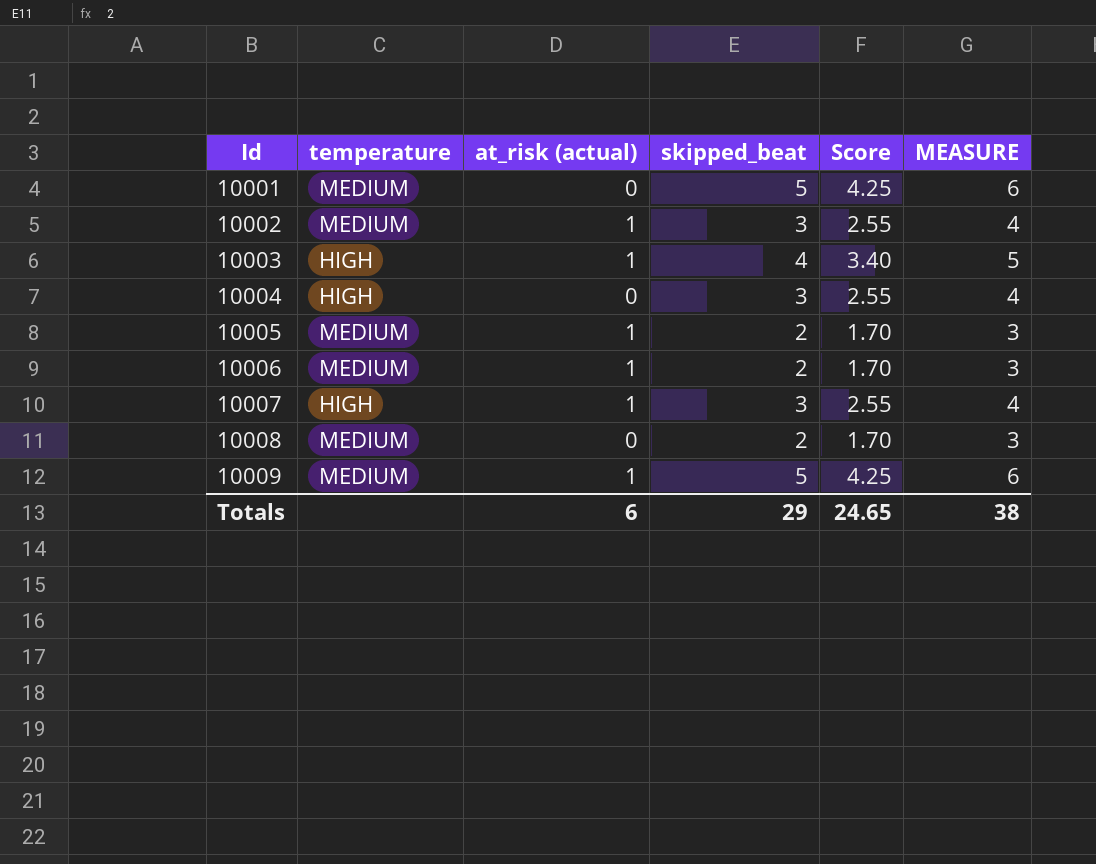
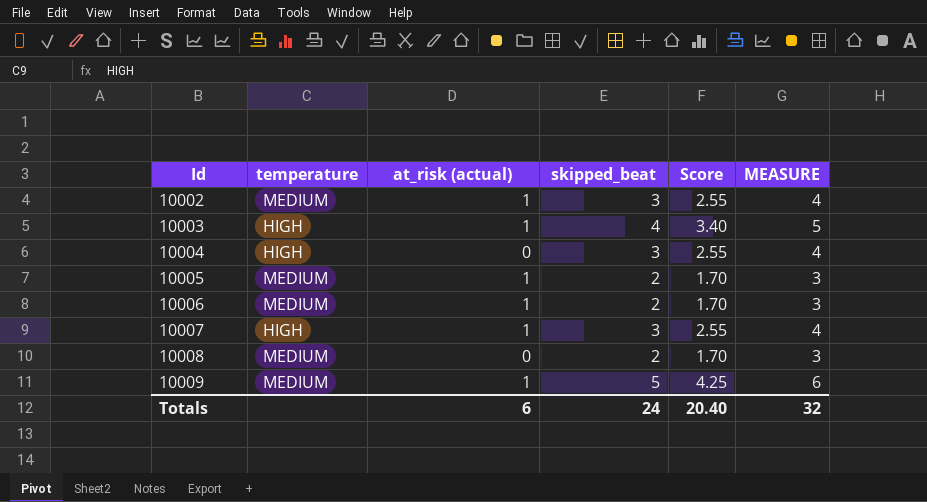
row 10001: MEDIUM | 0 | 5 | 4.25 | 6 -> none
Totals | skipped_beat: 29 -> 24
Totals | Score: 24.65 -> 20.40
Totals | MEASURE: 38 -> 32

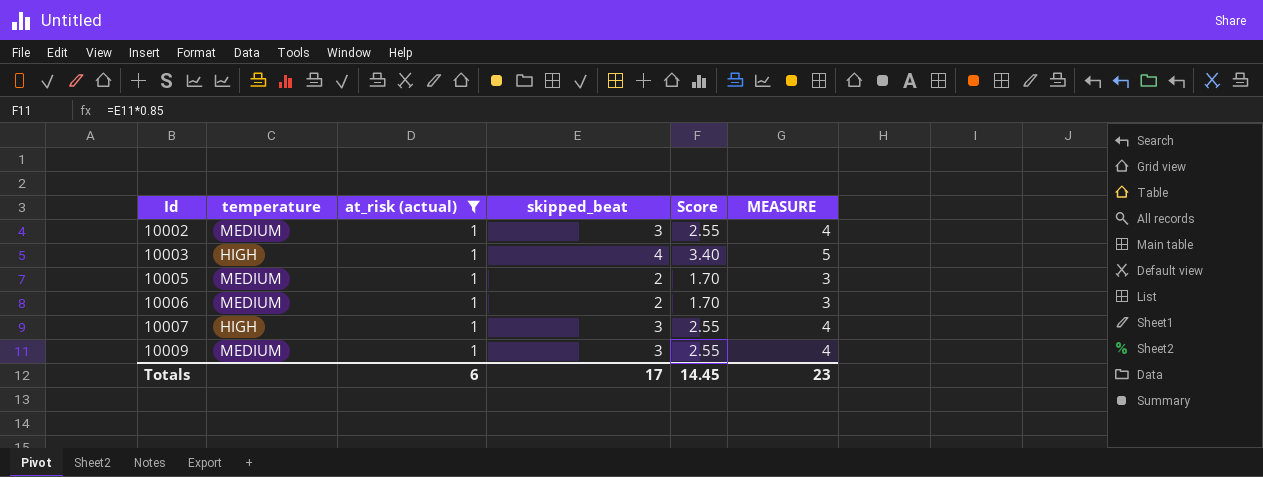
filter: none -> at_risk (actual) = 1
10009 | skipped_beat: 5 -> 3
10009 | Score: 4.25 -> 2.55
10009 | MEASURE: 6 -> 4
Totals | skipped_beat: 24 -> 17
Totals | Score: 20.40 -> 14.45
Totals | MEASURE: 32 -> 23

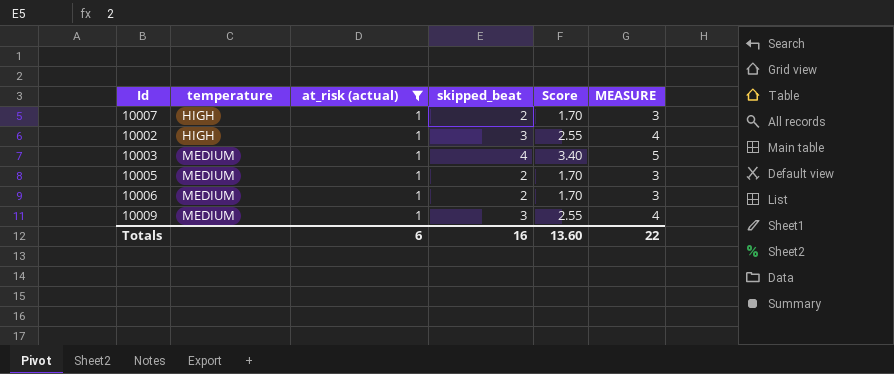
row order: Id ascending -> temperature ascending
10007 | skipped_beat: 3 -> 2
10007 | Score: 2.55 -> 1.70
10007 | MEASURE: 4 -> 3
10002 | temperature: MEDIUM -> HIGH
10003 | temperature: HIGH -> MEDIUM
Totals | skipped_beat: 17 -> 16
Totals | Score: 14.45 -> 13.60
Totals | MEASURE: 23 -> 22

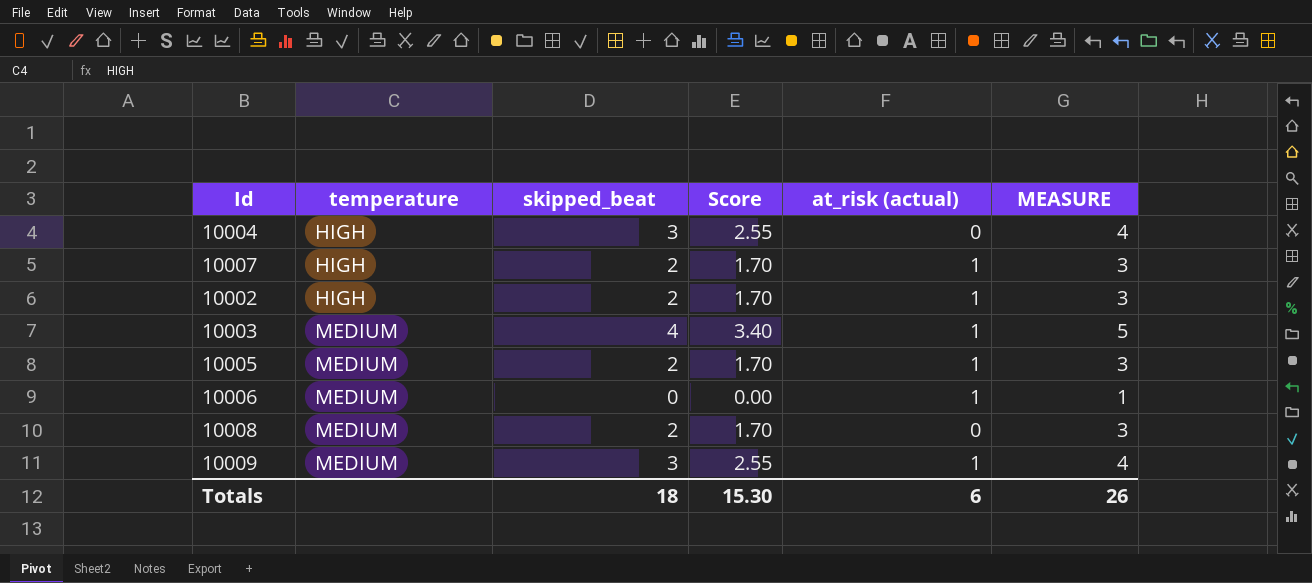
filter: at_risk (actual) = 1 -> none
column at_risk (actual) | position: 3 -> 5
10002 | skipped_beat: 3 -> 2
10002 | Score: 2.55 -> 1.70
10002 | MEASURE: 4 -> 3
10006 | skipped_beat: 2 -> 0
10006 | Score: 1.70 -> 0.00
10006 | MEASURE: 3 -> 1
Totals | skipped_beat: 16 -> 18
Totals | Score: 13.60 -> 15.30
Totals | MEASURE: 22 -> 26

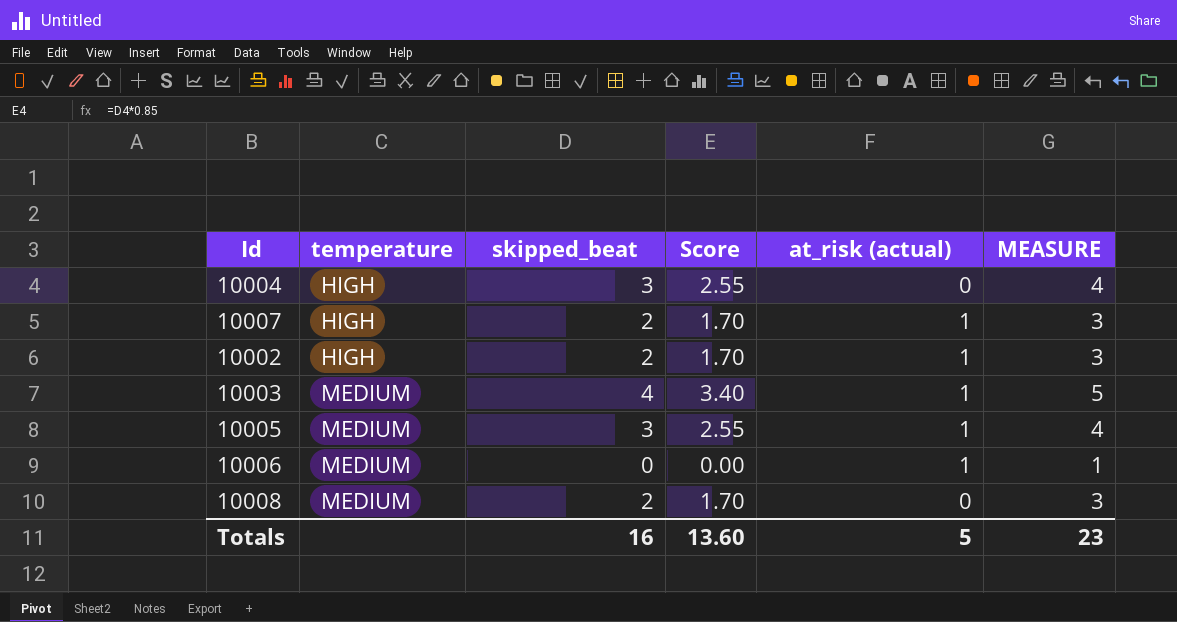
row 10009: MEDIUM | 3 | 2.55 | 1 | 4 -> none
10005 | skipped_beat: 2 -> 3
10005 | Score: 1.70 -> 2.55
10005 | MEASURE: 3 -> 4
Totals | skipped_beat: 18 -> 16
Totals | Score: 15.30 -> 13.60
Totals | at_risk (actual): 6 -> 5
Totals | MEASURE: 26 -> 23

